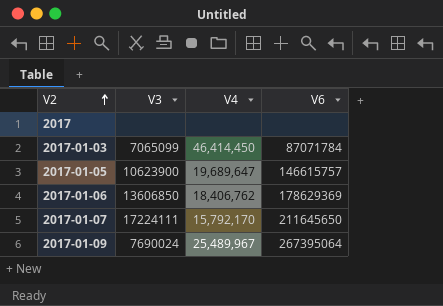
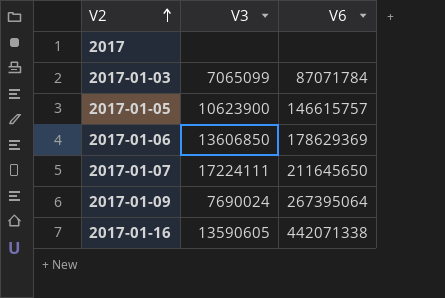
column V4 | position: 3 -> none
row 2017-01-16: none -> 13590605 | 442071338

